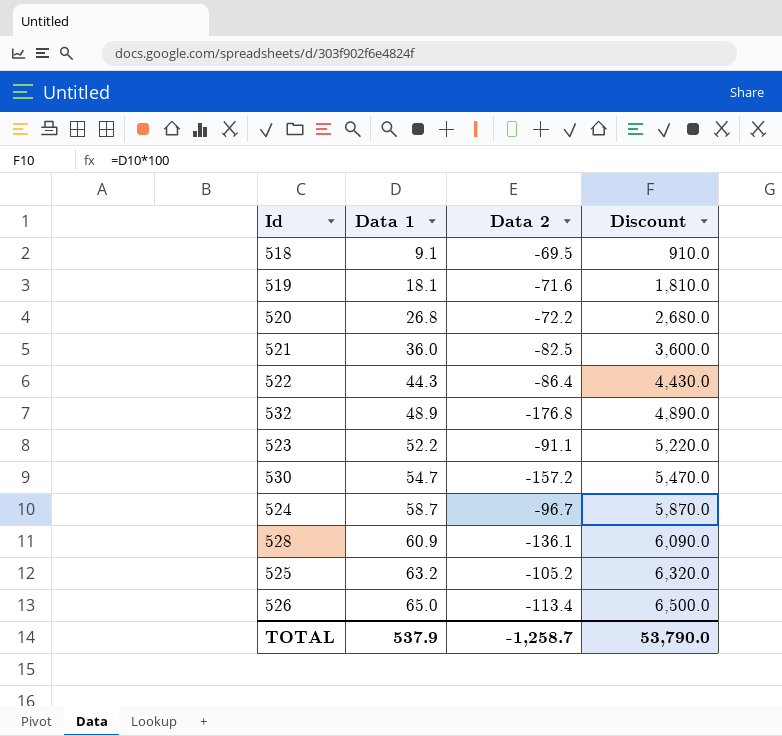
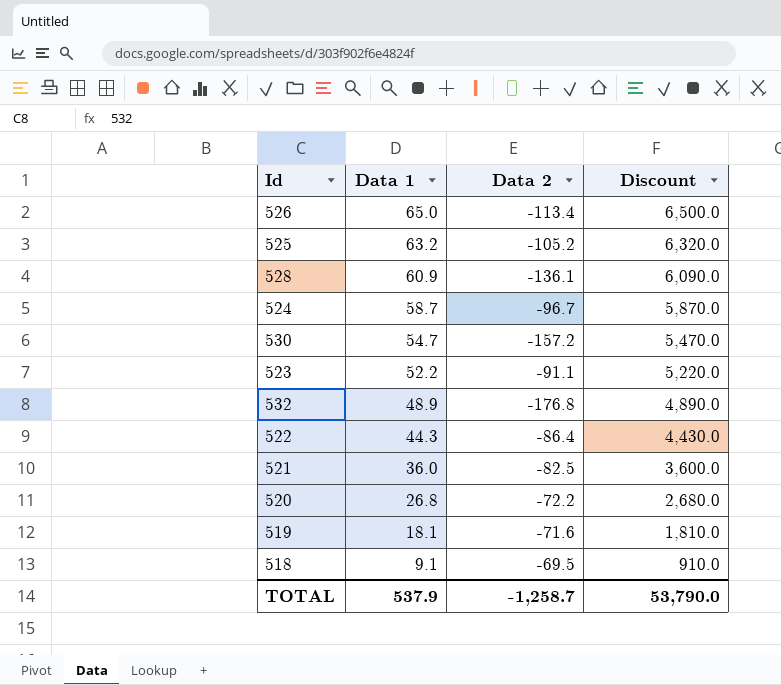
row order: Data 1 ascending -> Data 1 descending

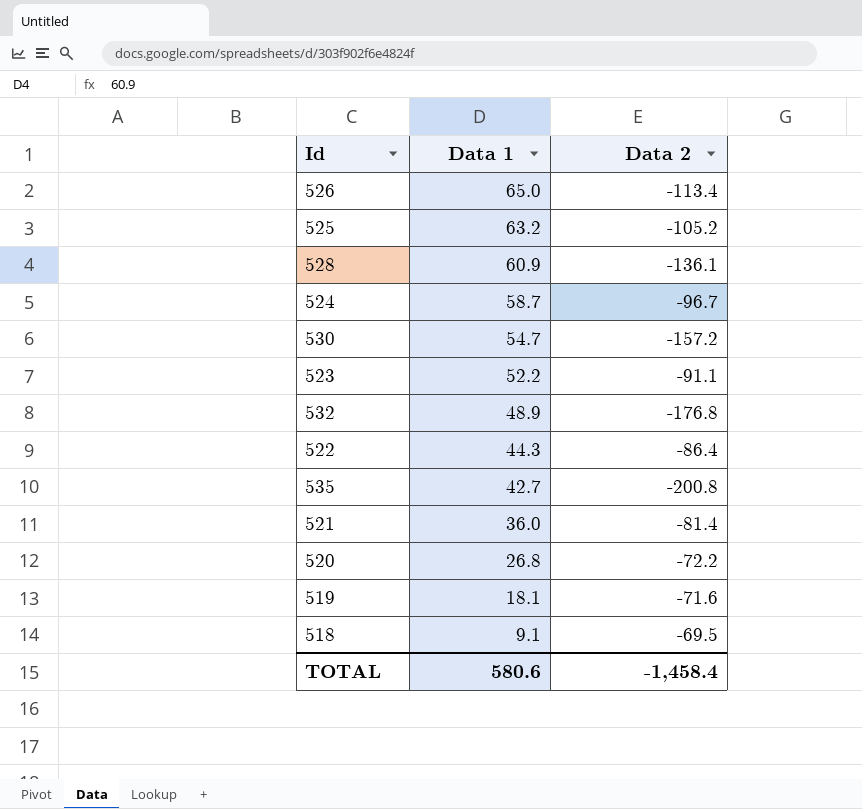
column Discount | formula: [Data 1] * 100 -> none
row 535: none -> 42.7 | -200.8
521 | Data 2: -82.5 -> -81.4
TOTAL | Data 1: 537.9 -> 580.6
TOTAL | Data 2: -1,258.7 -> -1,458.4

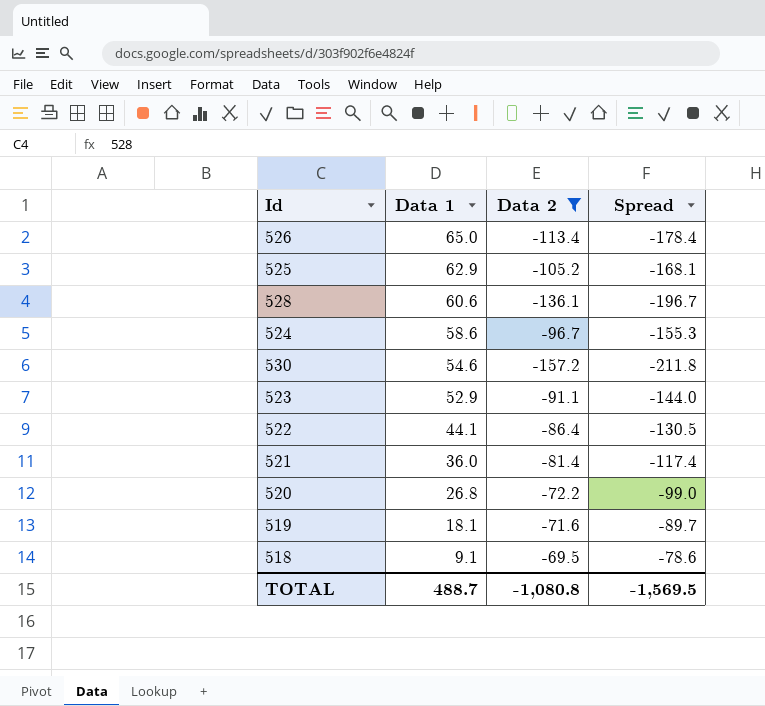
filter: none -> Data 2 >= -157.2
column Spread | formula: none -> [Data 2] - [Data 1]
525 | Data 1: 63.2 -> 62.9
528 | Data 1: 60.9 -> 60.6
524 | Data 1: 58.7 -> 58.6
530 | Data 1: 54.7 -> 54.6
523 | Data 1: 52.2 -> 52.9
522 | Data 1: 44.3 -> 44.1
TOTAL | Data 1: 580.6 -> 488.7
TOTAL | Data 2: -1,458.4 -> -1,080.8

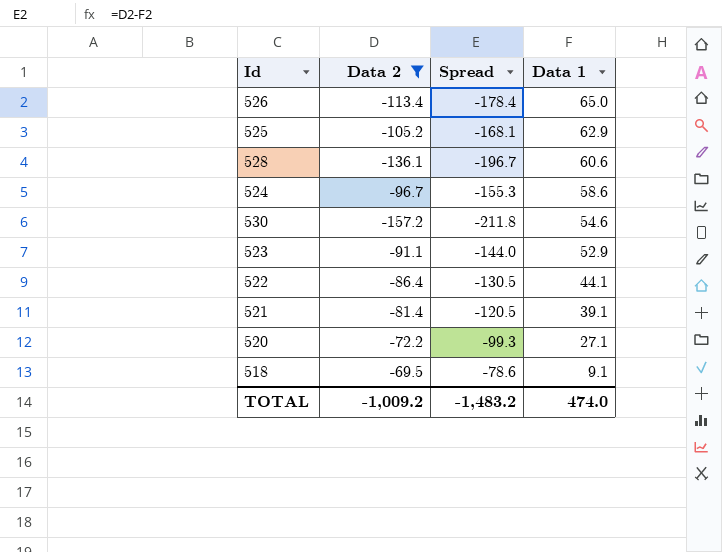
column Data 1 | position: 2 -> 4
row 519: 18.1 | -71.6 | -89.7 -> none
521 | Spread: -117.4 -> -120.5
521 | Data 1: 36.0 -> 39.1
520 | Spread: -99.0 -> -99.3
520 | Data 1: 26.8 -> 27.1
TOTAL | Data 2: -1,080.8 -> -1,009.2
TOTAL | Spread: -1,569.5 -> -1,483.2
TOTAL | Data 1: 488.7 -> 474.0

